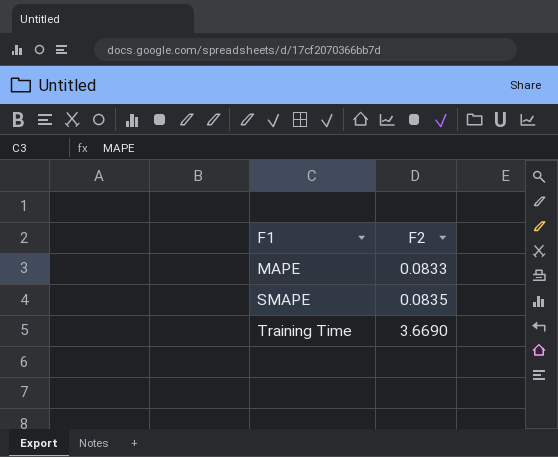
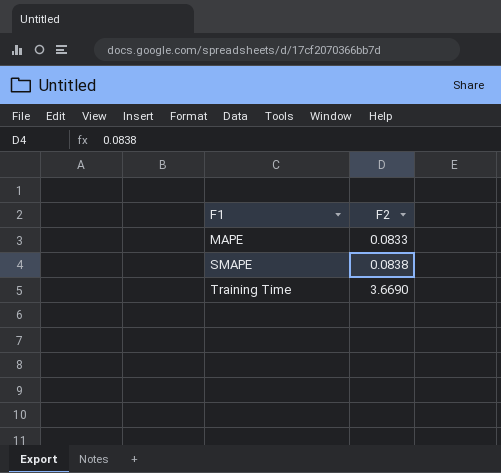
SMAPE | F2: 0.0835 -> 0.0838

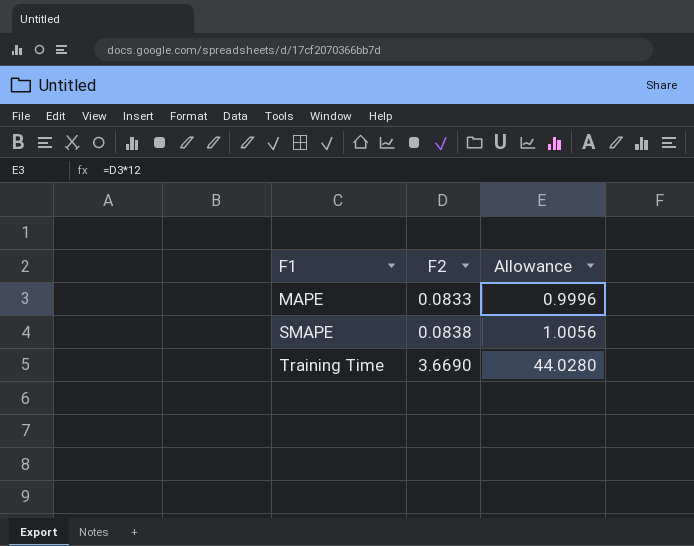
column Allowance | formula: none -> [F2] * 12

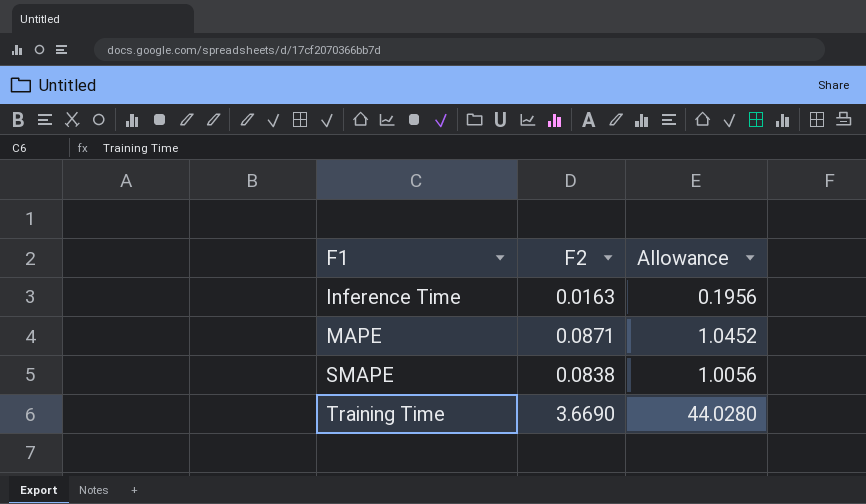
row Inference Time: none -> 0.0163 | 0.1956
MAPE | F2: 0.0833 -> 0.0871
MAPE | Allowance: 0.9996 -> 1.0452

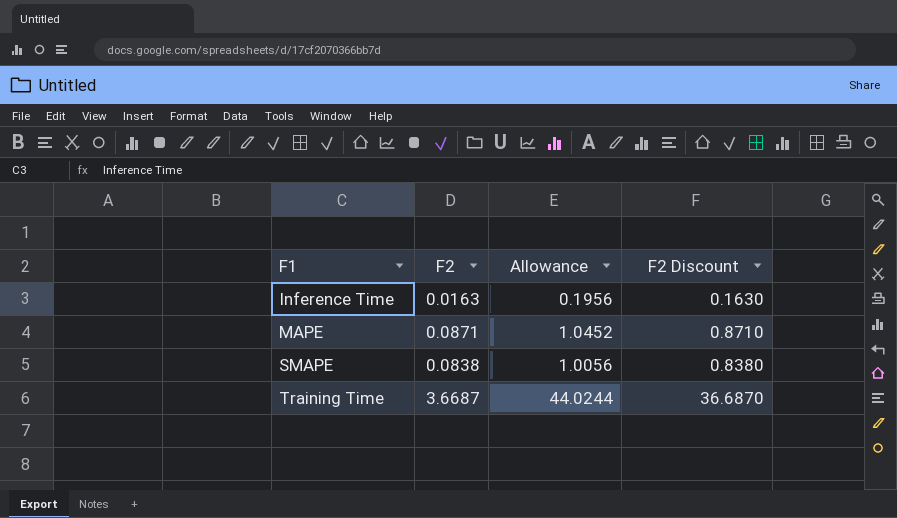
column F2 Discount | formula: none -> [F2] * 10
Training Time | F2: 3.6690 -> 3.6687
Training Time | Allowance: 44.0280 -> 44.0244

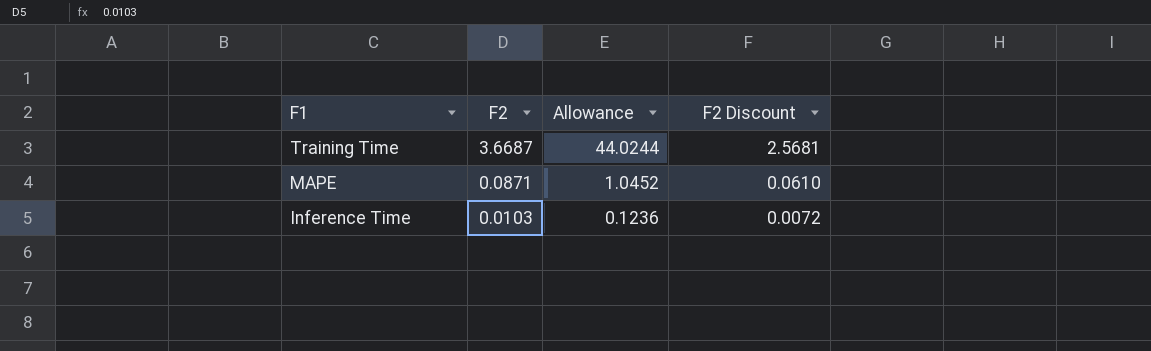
row order: F1 ascending -> F1 descending
column F2 Discount | formula: [F2] * 10 -> [F2] * 0.7
row SMAPE: 0.0838 | 1.0056 | 0.8380 -> none
Inference Time | F2: 0.0163 -> 0.0103
Inference Time | Allowance: 0.1956 -> 0.1236

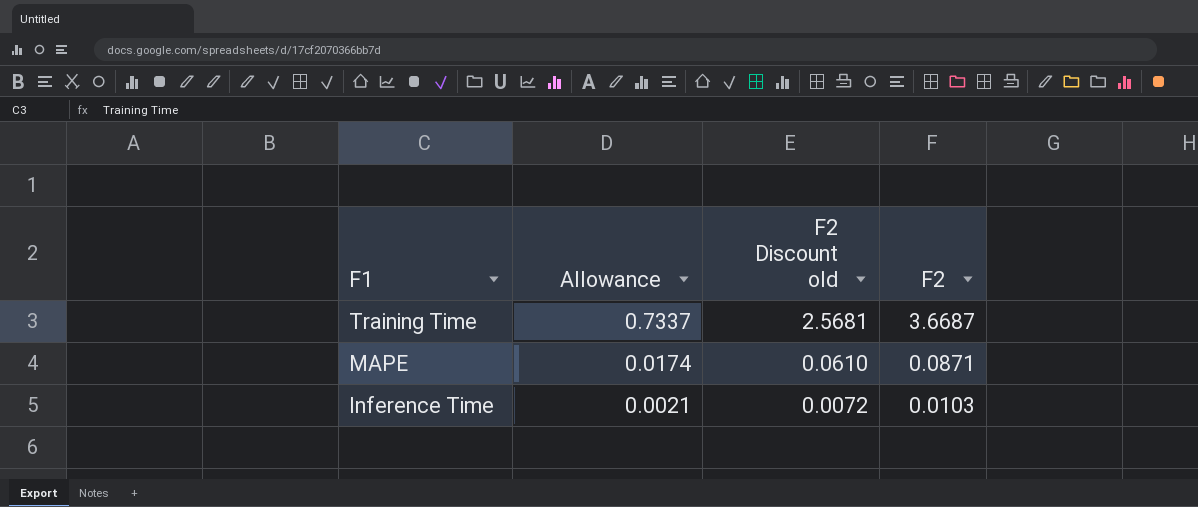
column Allowance | formula: [F2] * 12 -> [F2] * 0.2
column name: F2 Discount -> F2 Discount old
column F2 | position: 2 -> 4

